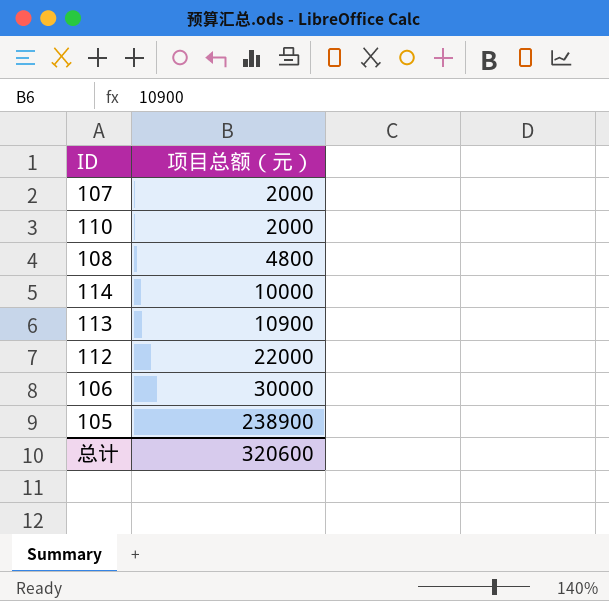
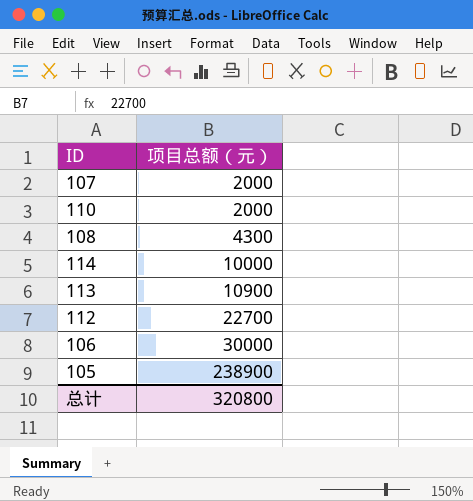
108 | 项目总额（元）: 4800 -> 4300
112 | 项目总额（元）: 22000 -> 22700
总计 | 项目总额（元）: 320600 -> 320800

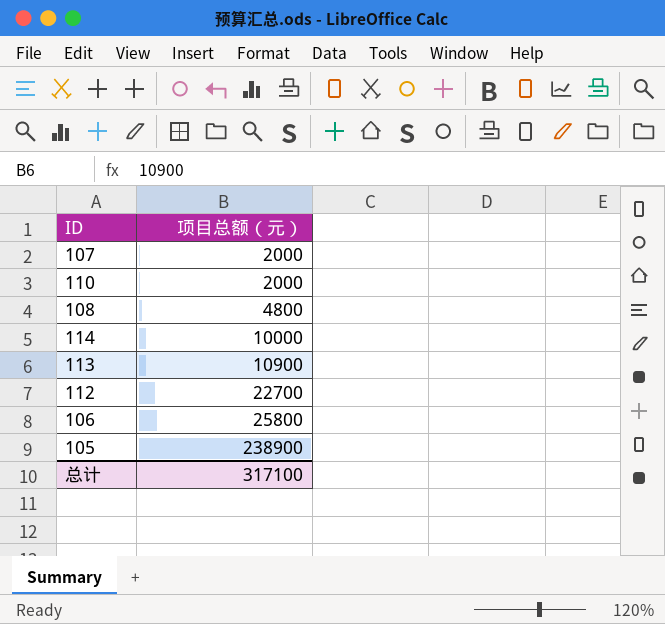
108 | 项目总额（元）: 4300 -> 4800
106 | 项目总额（元）: 30000 -> 25800
总计 | 项目总额（元）: 320800 -> 317100

